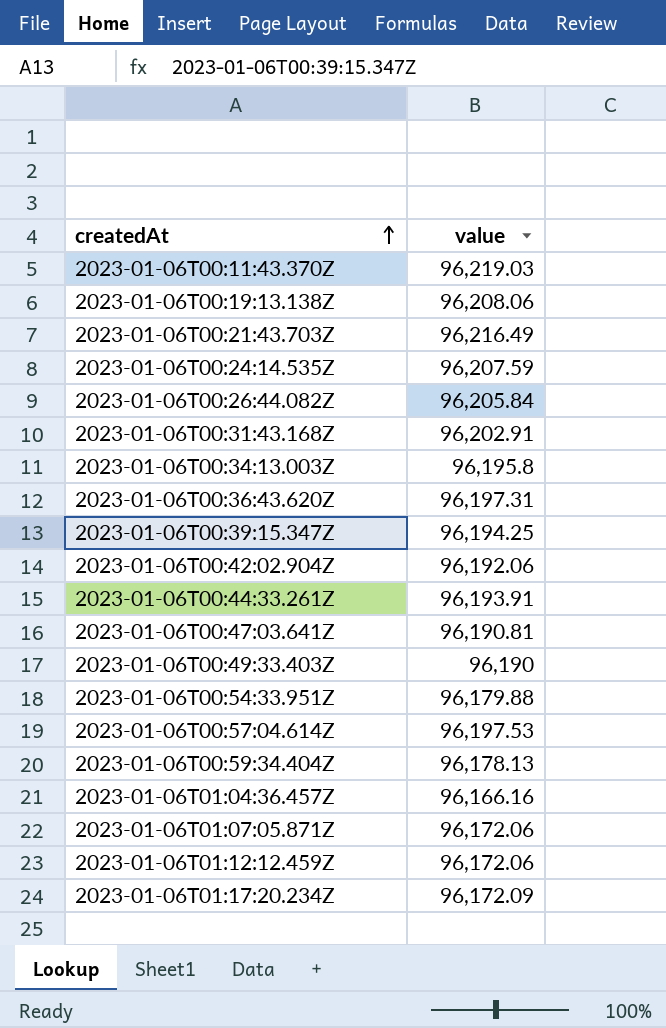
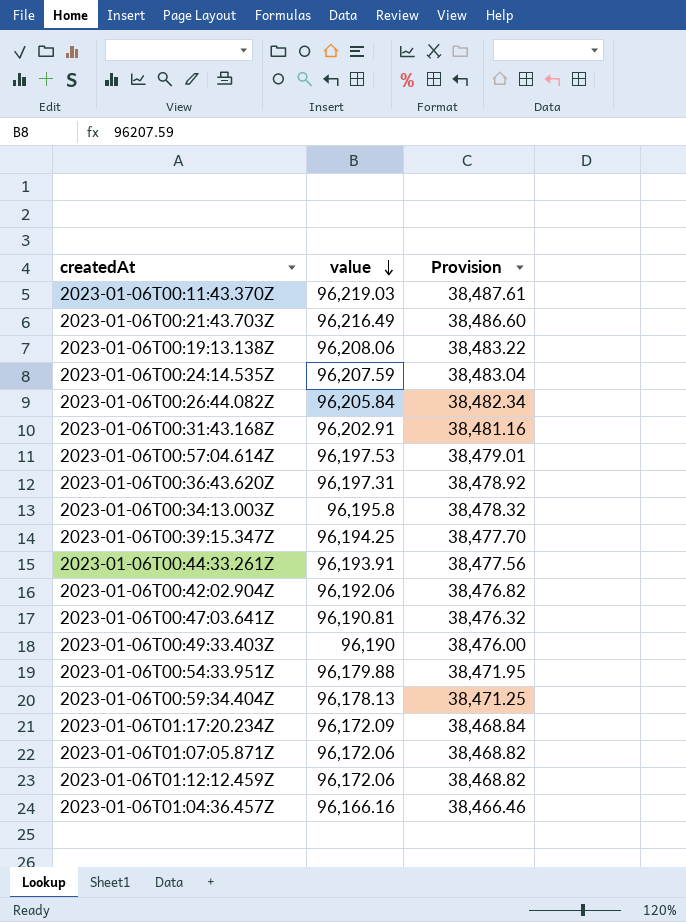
row order: createdAt ascending -> value descending
column Provision | formula: none -> [value] * 0.4

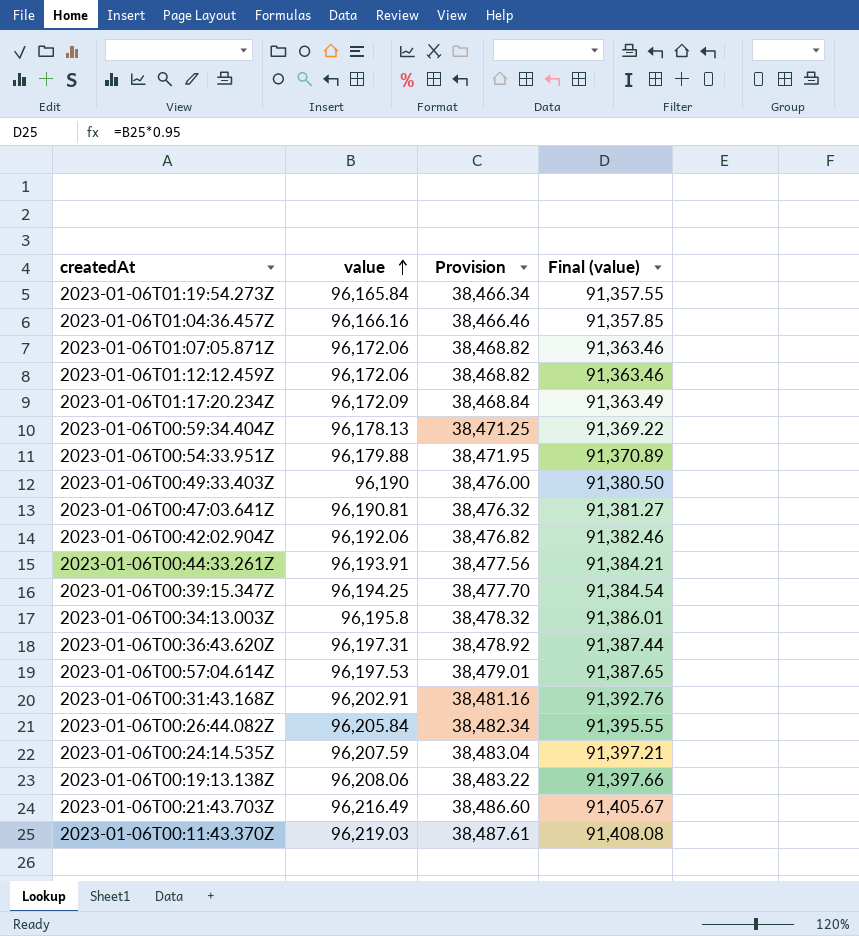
row order: value descending -> value ascending
column Final (value) | formula: none -> [value] * 0.95
row 2023-01-06T01:19:54.273Z: none -> 96,165.84 | 38,466.34 | 91,357.55

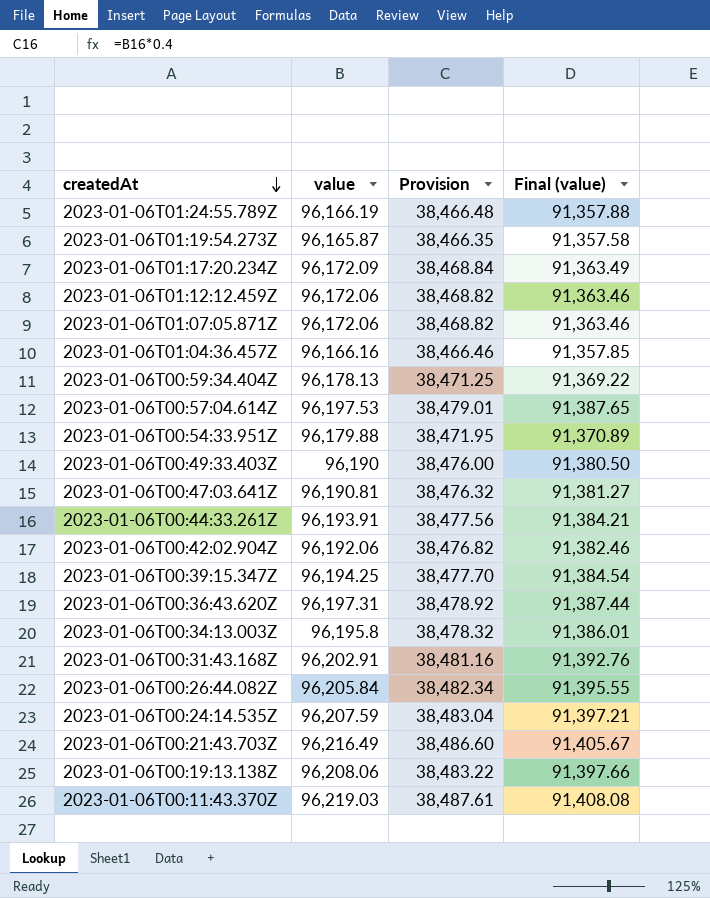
row order: value ascending -> createdAt descending
row 2023-01-06T01:24:55.789Z: none -> 96,166.19 | 38,466.48 | 91,357.88
2023-01-06T01:19:54.273Z | value: 96,165.84 -> 96,165.87
2023-01-06T01:19:54.273Z | Provision: 38,466.34 -> 38,466.35
2023-01-06T01:19:54.273Z | Final (value): 91,357.55 -> 91,357.58

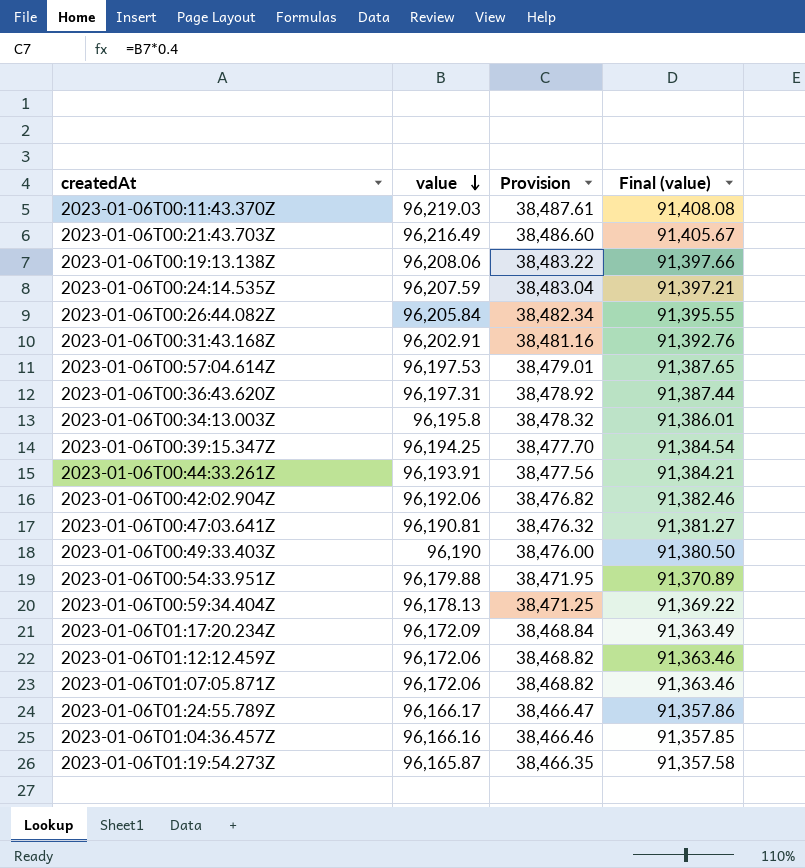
row order: createdAt descending -> value descending
2023-01-06T01:24:55.789Z | value: 96,166.19 -> 96,166.17
2023-01-06T01:24:55.789Z | Provision: 38,466.48 -> 38,466.47
2023-01-06T01:24:55.789Z | Final (value): 91,357.88 -> 91,357.86

